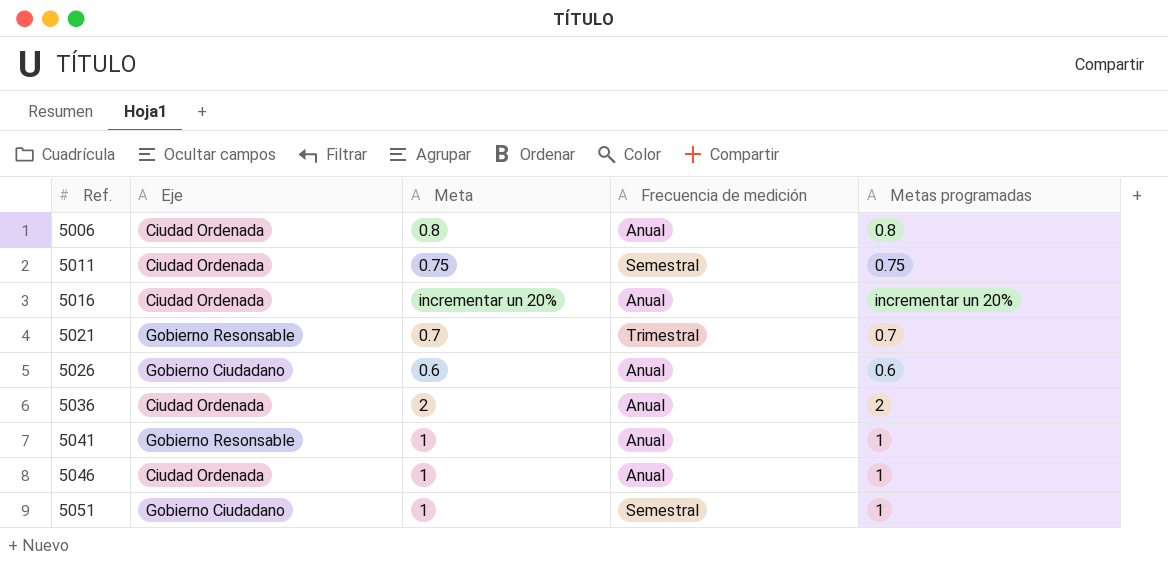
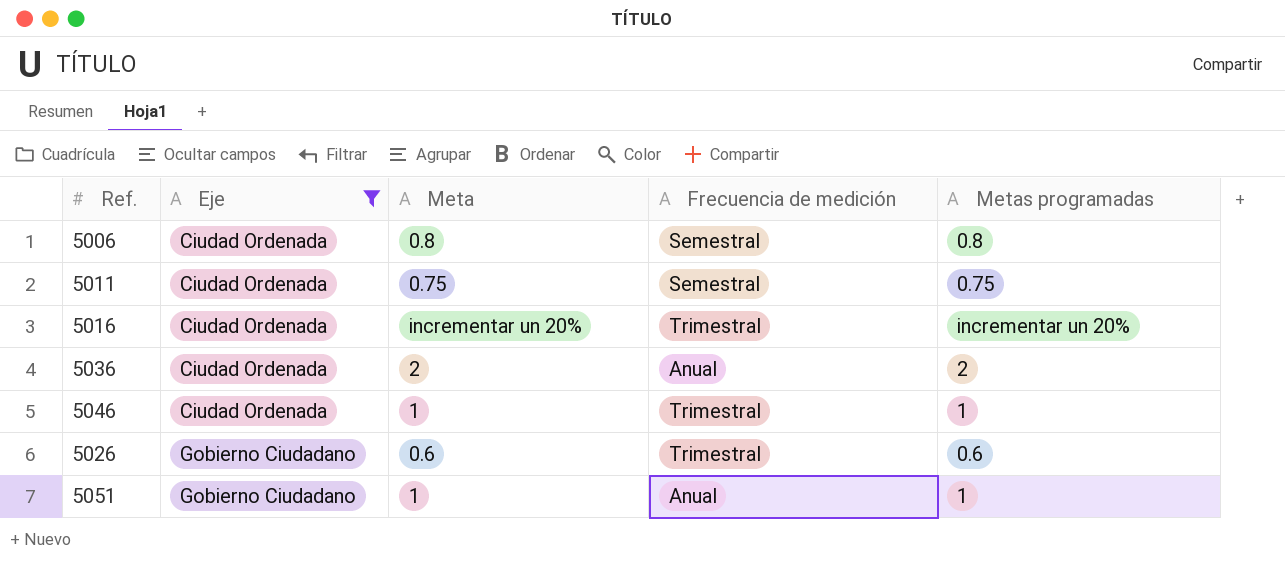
filter: none -> Eje != Gobierno Resonsable
row order: Ref. ascending -> Eje ascending
5006 | Frecuencia de medición: Anual -> Semestral
5016 | Frecuencia de medición: Anual -> Trimestral
5046 | Frecuencia de medición: Anual -> Trimestral
5026 | Frecuencia de medición: Anual -> Trimestral
5051 | Frecuencia de medición: Semestral -> Anual

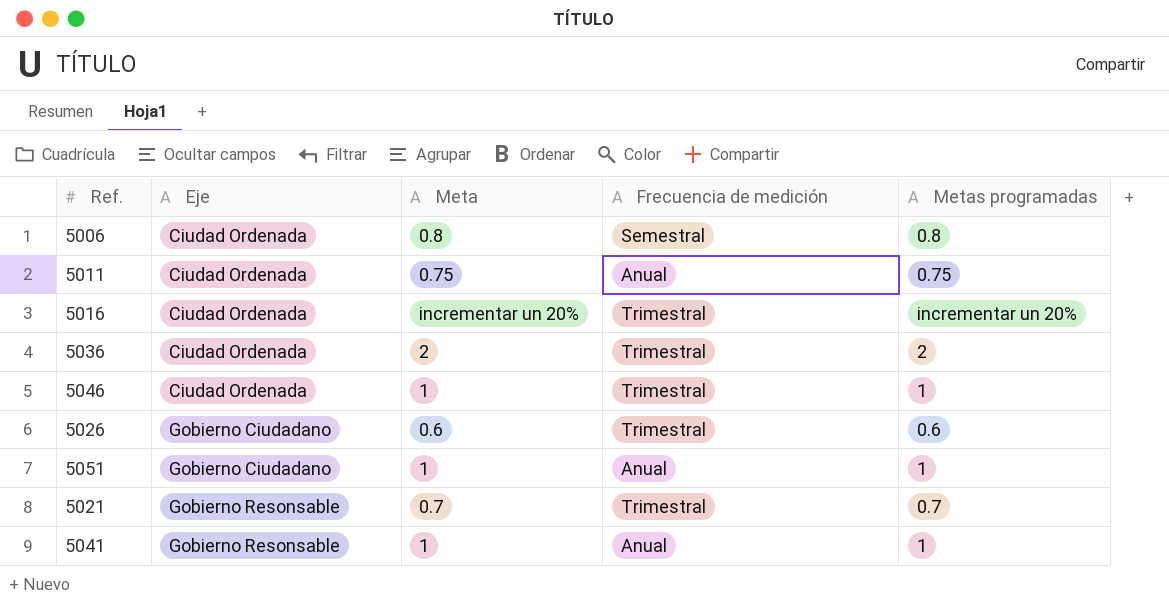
filter: Eje != Gobierno Resonsable -> none
5011 | Frecuencia de medición: Semestral -> Anual
5036 | Frecuencia de medición: Anual -> Trimestral

